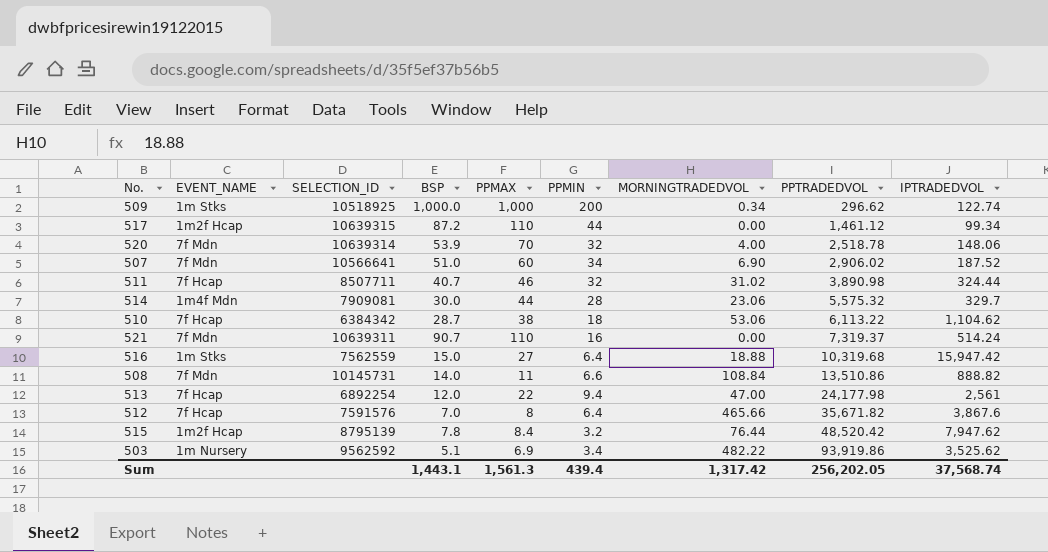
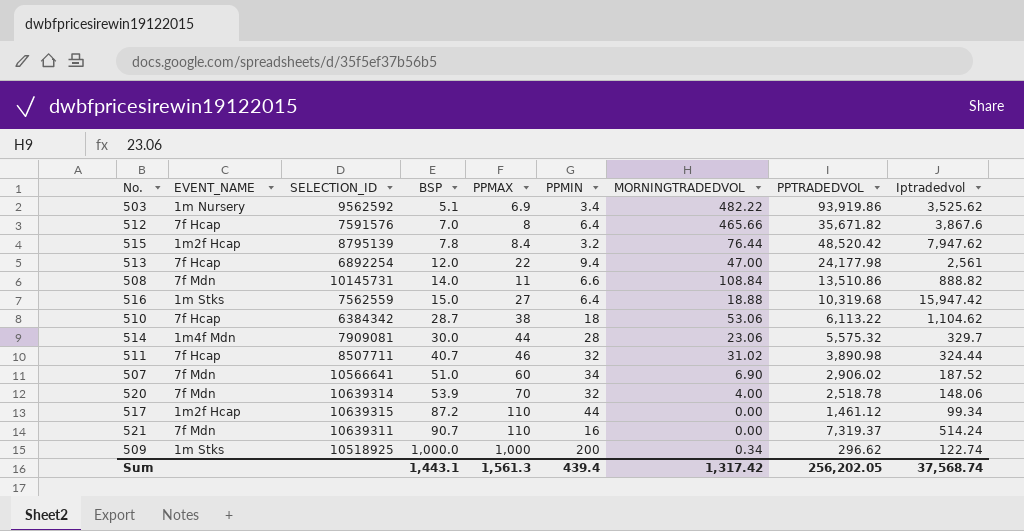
row order: PPTRADEDVOL ascending -> BSP ascending
column name: IPTRADEDVOL -> Iptradedvol

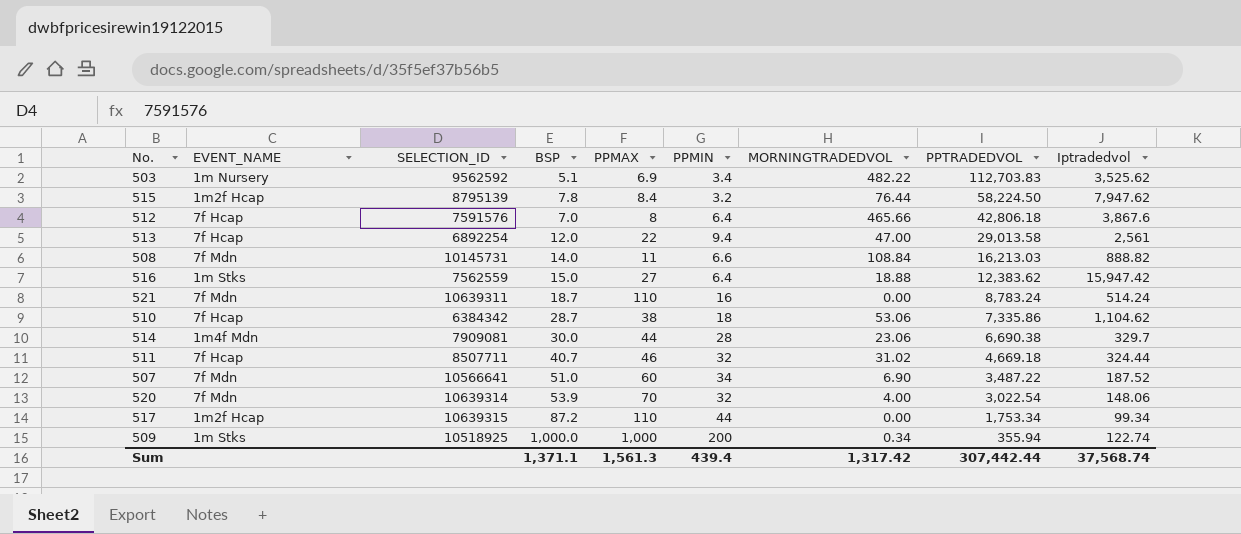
row order: BSP ascending -> PPTRADEDVOL descending
503 | PPTRADEDVOL: 93,919.86 -> 112,703.83
515 | PPTRADEDVOL: 48,520.42 -> 58,224.50
512 | PPTRADEDVOL: 35,671.82 -> 42,806.18
513 | PPTRADEDVOL: 24,177.98 -> 29,013.58
508 | PPTRADEDVOL: 13,510.86 -> 16,213.03
516 | PPTRADEDVOL: 10,319.68 -> 12,383.62
521 | BSP: 90.7 -> 18.7
521 | PPTRADEDVOL: 7,319.37 -> 8,783.24
510 | PPTRADEDVOL: 6,113.22 -> 7,335.86
514 | PPTRADEDVOL: 5,575.32 -> 6,690.38
511 | PPTRADEDVOL: 3,890.98 -> 4,669.18
507 | PPTRADEDVOL: 2,906.02 -> 3,487.22
520 | PPTRADEDVOL: 2,518.78 -> 3,022.54
517 | PPTRADEDVOL: 1,461.12 -> 1,753.34
509 | PPTRADEDVOL: 296.62 -> 355.94
Sum | BSP: 1,443.1 -> 1,371.1
Sum | PPTRADEDVOL: 256,202.05 -> 307,442.44

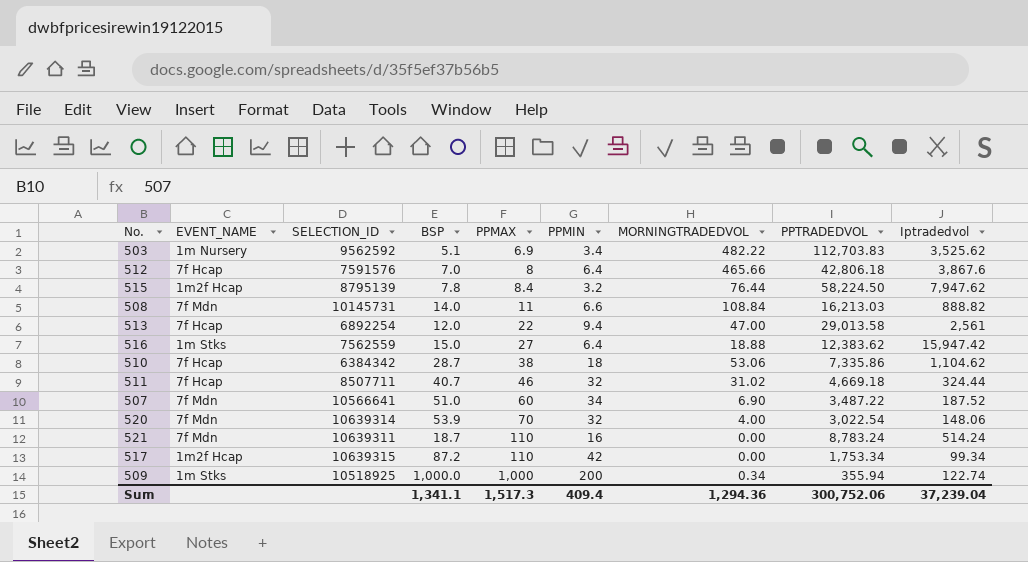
row order: PPTRADEDVOL descending -> PPMAX ascending
row 514: 1m4f Mdn | 7909081 | 30.0 | 44 | 28 | 23.06 | 6,690.38 | 329.7 -> none
517 | PPMIN: 44 -> 42
Sum | BSP: 1,371.1 -> 1,341.1
Sum | PPMAX: 1,561.3 -> 1,517.3
Sum | PPMIN: 439.4 -> 409.4
Sum | MORNINGTRADEDVOL: 1,317.42 -> 1,294.36
Sum | PPTRADEDVOL: 307,442.44 -> 300,752.06
Sum | Iptradedvol: 37,568.74 -> 37,239.04

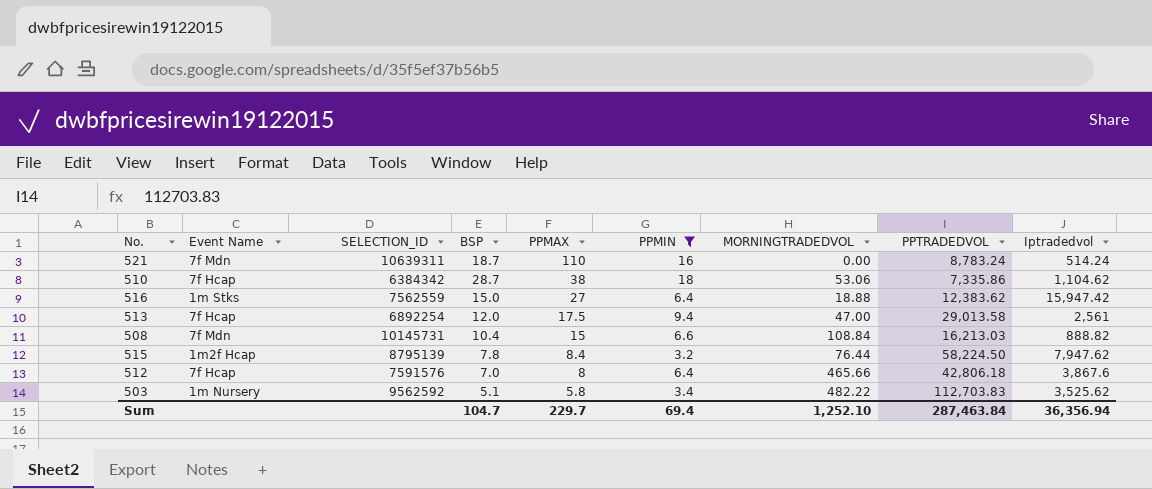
filter: none -> PPMIN <= 18
row order: PPMAX ascending -> PPMAX descending
column name: EVENT_NAME -> Event Name
513 | PPMAX: 22 -> 17.5
508 | BSP: 14.0 -> 10.4
508 | PPMAX: 11 -> 15
503 | PPMAX: 6.9 -> 5.8
Sum | BSP: 1,341.1 -> 104.7
Sum | PPMAX: 1,517.3 -> 229.7
Sum | PPMIN: 409.4 -> 69.4
Sum | MORNINGTRADEDVOL: 1,294.36 -> 1,252.10
Sum | PPTRADEDVOL: 300,752.06 -> 287,463.84
Sum | Iptradedvol: 37,239.04 -> 36,356.94

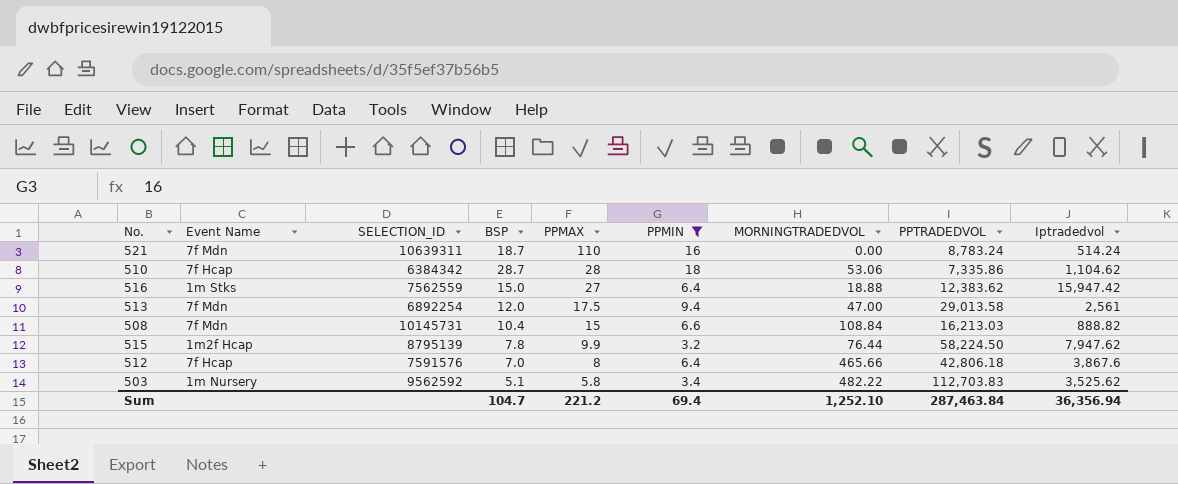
510 | PPMAX: 38 -> 28
513 | Event Name: 7f Hcap -> 7f Mdn
515 | PPMAX: 8.4 -> 9.9
Sum | PPMAX: 229.7 -> 221.2

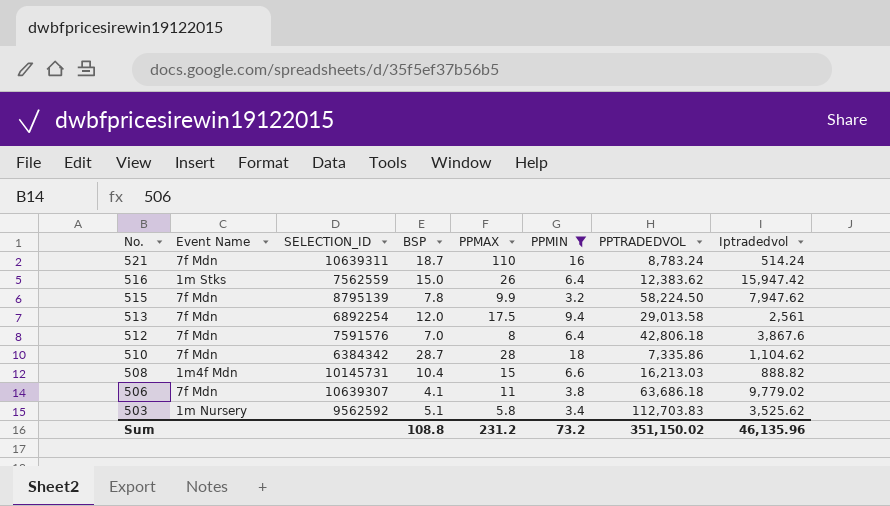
row order: PPMAX descending -> No. descending
column MORNINGTRADEDVOL | position: 7 -> none
516 | PPMAX: 27 -> 26
515 | Event Name: 1m2f Hcap -> 7f Mdn
512 | Event Name: 7f Hcap -> 7f Mdn
510 | Event Name: 7f Hcap -> 7f Mdn
508 | Event Name: 7f Mdn -> 1m4f Mdn
row 506: none -> 7f Mdn | 10639307 | 4.1 | 11 | 3.8 | 63,686.18 | 9,779.02
Sum | BSP: 104.7 -> 108.8
Sum | PPMAX: 221.2 -> 231.2
Sum | PPMIN: 69.4 -> 73.2
Sum | PPTRADEDVOL: 287,463.84 -> 351,150.02
Sum | Iptradedvol: 36,356.94 -> 46,135.96

